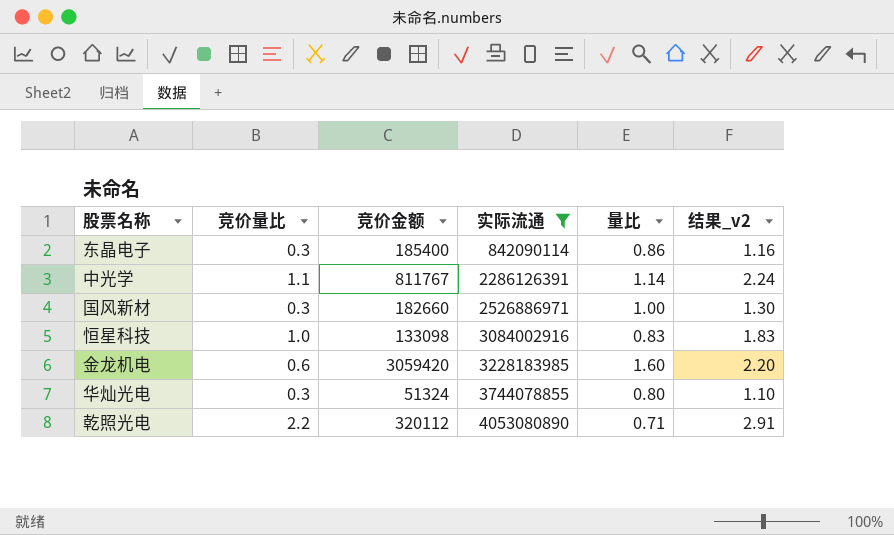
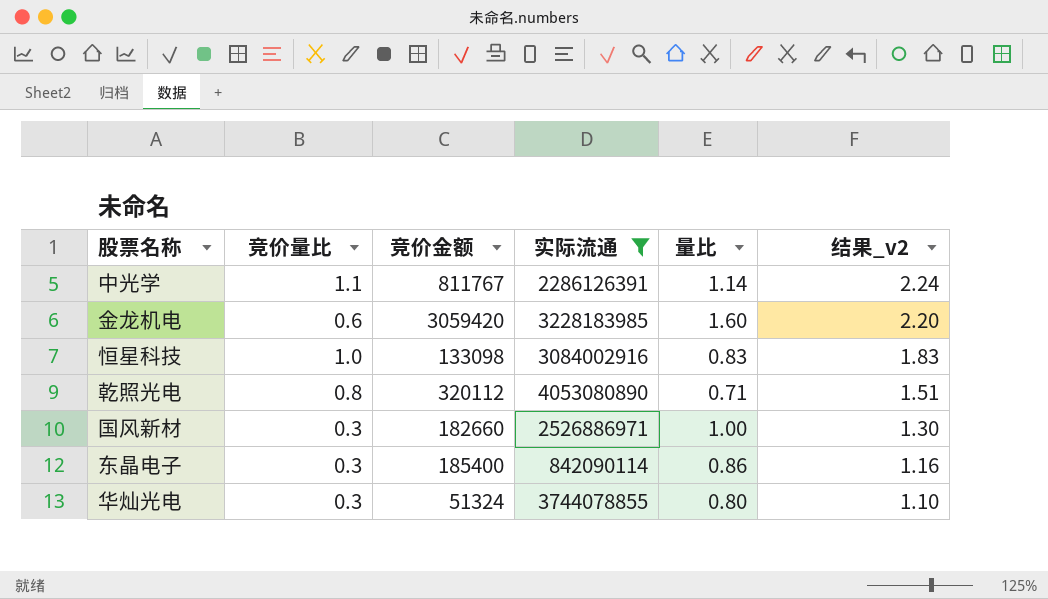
row order: 实际流通 ascending -> 结果_v2 descending
乾照光电 | 竞价量比: 2.2 -> 0.8
乾照光电 | 结果_v2: 2.91 -> 1.51

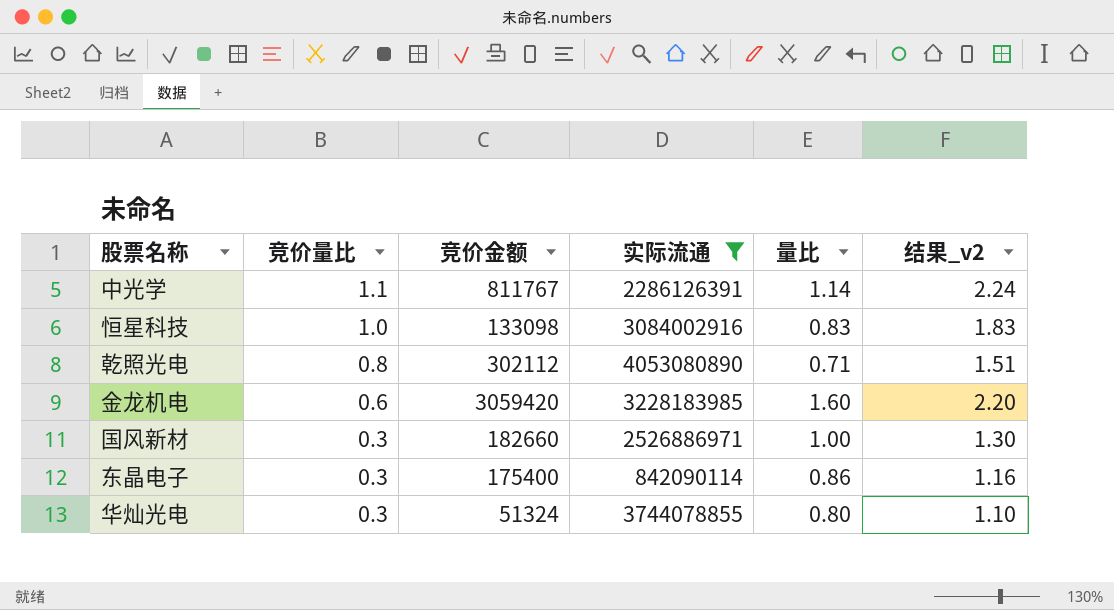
row order: 结果_v2 descending -> 竞价量比 descending
乾照光电 | 竞价金额: 320112 -> 302112
东晶电子 | 竞价金额: 185400 -> 175400

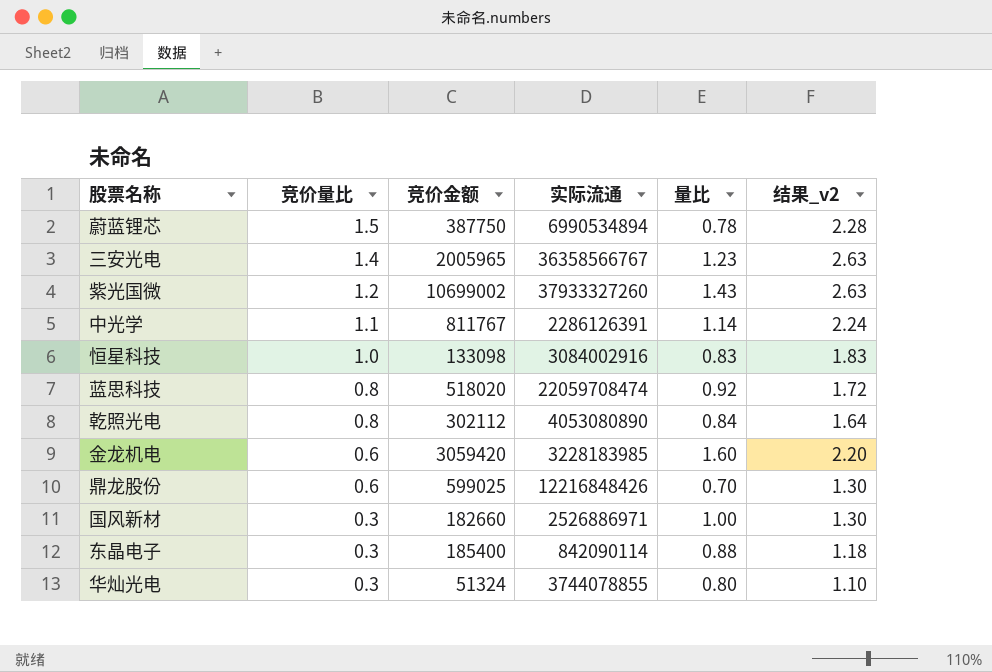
filter: 实际流通 <= 4053080890 -> none
乾照光电 | 量比: 0.71 -> 0.84
乾照光电 | 结果_v2: 1.51 -> 1.64
东晶电子 | 竞价金额: 175400 -> 185400
东晶电子 | 量比: 0.86 -> 0.88
东晶电子 | 结果_v2: 1.16 -> 1.18

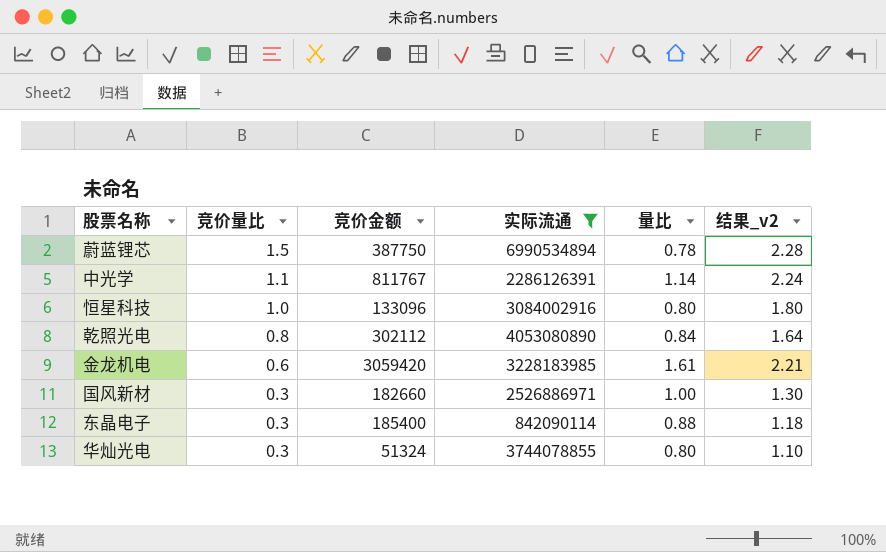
filter: none -> 实际流通 <= 6990534894
恒星科技 | 竞价金额: 133098 -> 133096
恒星科技 | 量比: 0.83 -> 0.80
恒星科技 | 结果_v2: 1.83 -> 1.80
金龙机电 | 量比: 1.60 -> 1.61
金龙机电 | 结果_v2: 2.20 -> 2.21

